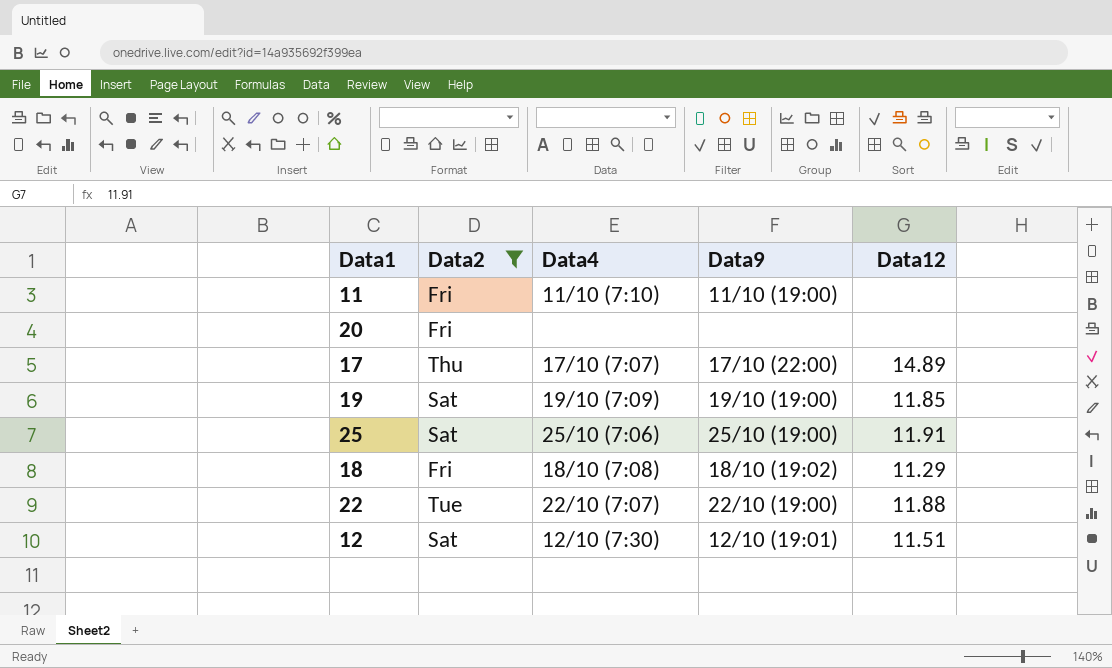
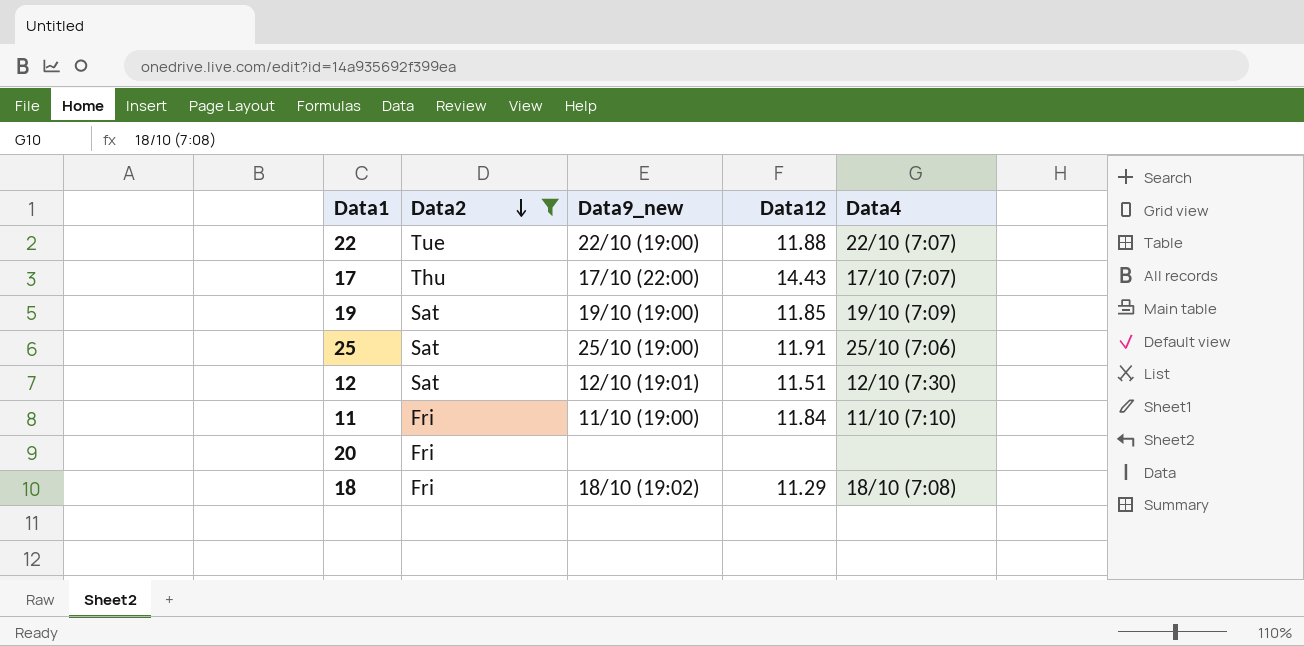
row order: none -> Data2 descending
column name: Data9 -> Data9_new
column Data4 | position: 3 -> 5
17 | Data12: 14.89 -> 14.43
11 | Data12: none -> 11.84

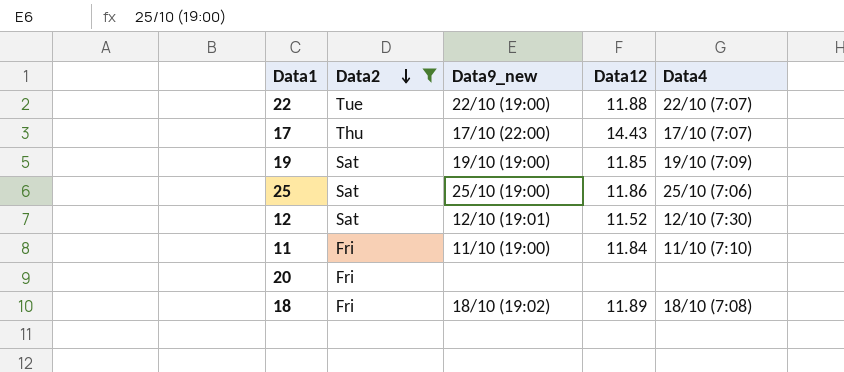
25 | Data12: 11.91 -> 11.86
12 | Data12: 11.51 -> 11.52
18 | Data12: 11.29 -> 11.89

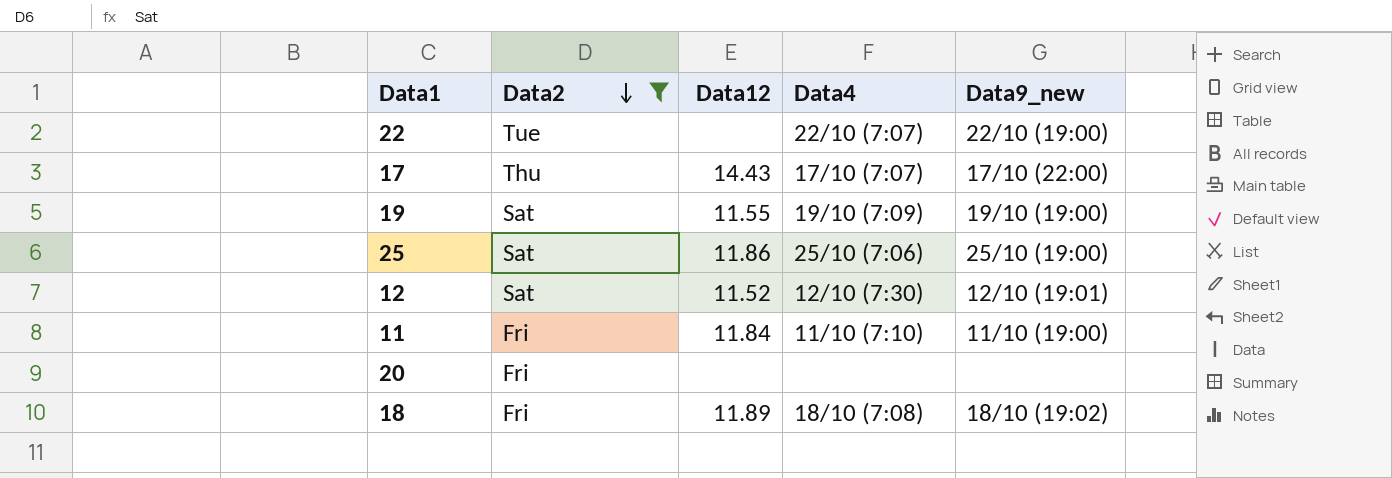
column Data9_new | position: 3 -> 5
22 | Data12: 11.88 -> none
19 | Data12: 11.85 -> 11.55

